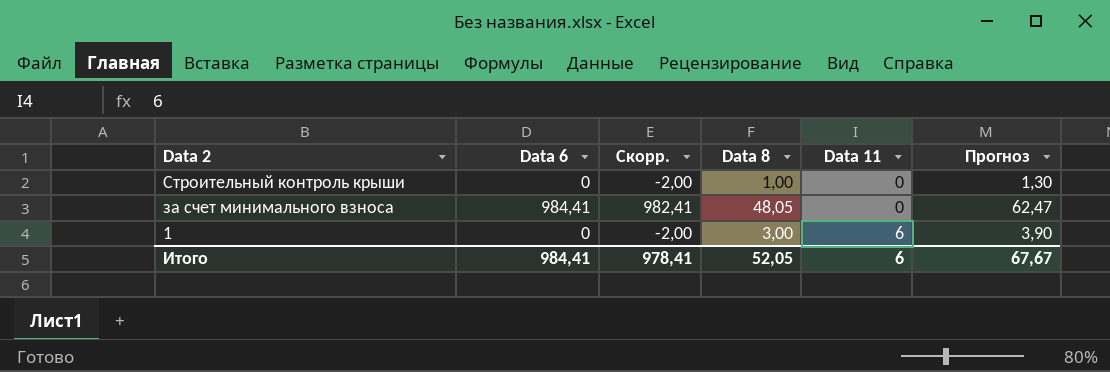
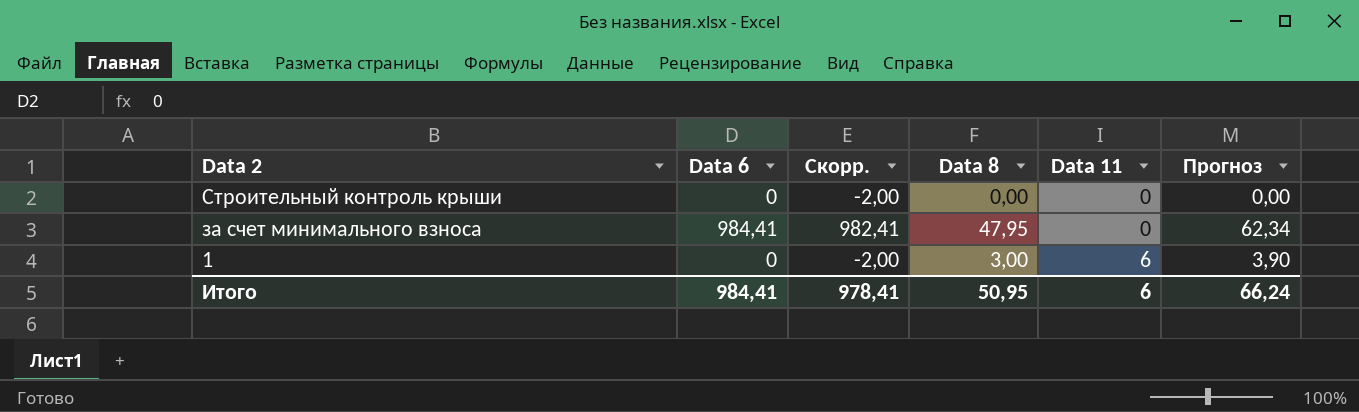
Строительный контроль крыши | Data 8: 1,00 -> 0,00
Строительный контроль крыши | Прогноз: 1,30 -> 0,00
за счет минимального взноса | Data 8: 48,05 -> 47,95
за счет минимального взноса | Прогноз: 62,47 -> 62,34
Итого | Data 8: 52,05 -> 50,95
Итого | Прогноз: 67,67 -> 66,24

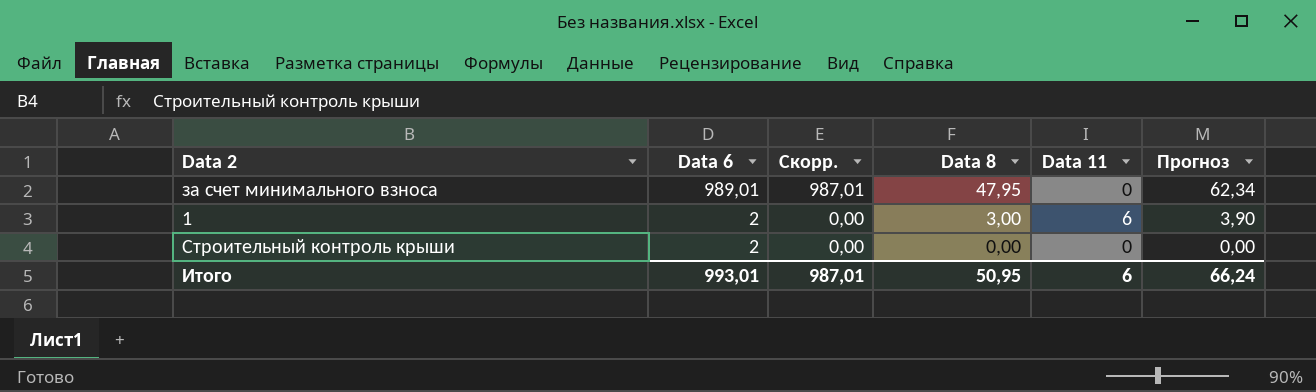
row order: Data 2 descending -> Data 6 descending
за счет минимального взноса | Data 6: 984,41 -> 989,01
за счет минимального взноса | Скорр.: 982,41 -> 987,01
1 | Data 6: 0 -> 2
1 | Скорр.: -2,00 -> 0,00
Строительный контроль крыши | Data 6: 0 -> 2
Строительный контроль крыши | Скорр.: -2,00 -> 0,00
Итого | Data 6: 984,41 -> 993,01
Итого | Скорр.: 978,41 -> 987,01

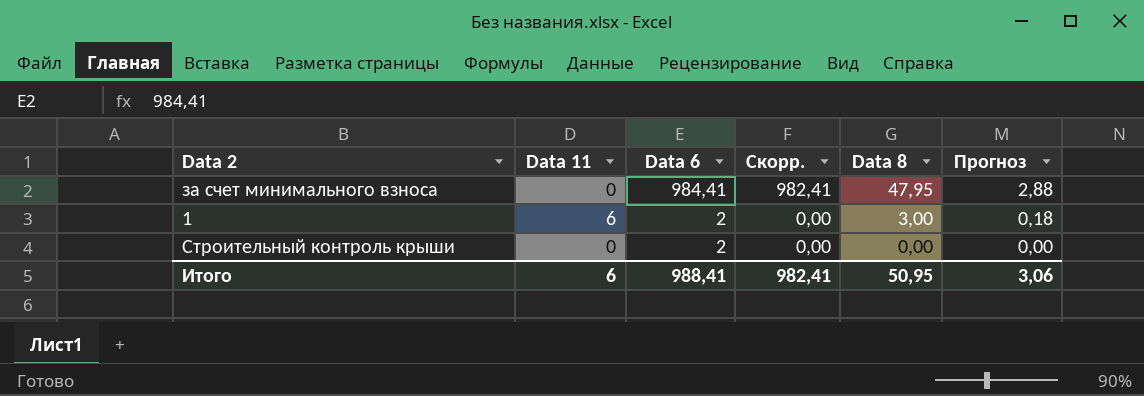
column Data 11 | position: 5 -> 2
column Прогноз | formula: [Data 8] * 1,3 -> [Data 8] * 0,06
за счет минимального взноса | Data 6: 989,01 -> 984,41
за счет минимального взноса | Скорр.: 987,01 -> 982,41
Итого | Data 6: 993,01 -> 988,41
Итого | Скорр.: 987,01 -> 982,41
Итого | Прогноз: 66,24 -> 3,06

